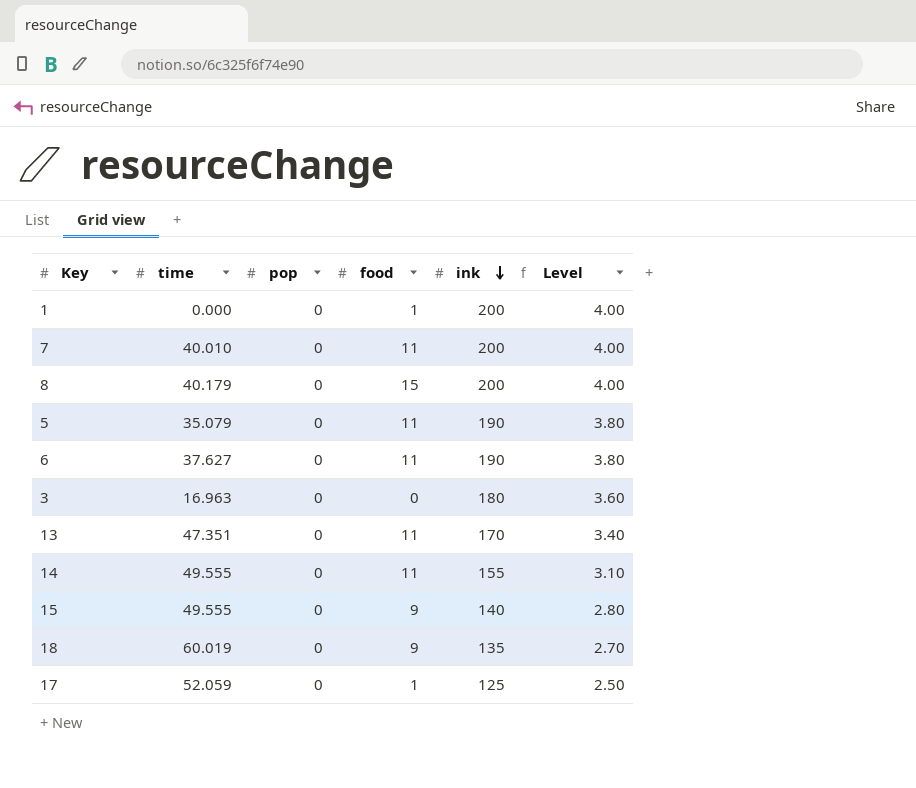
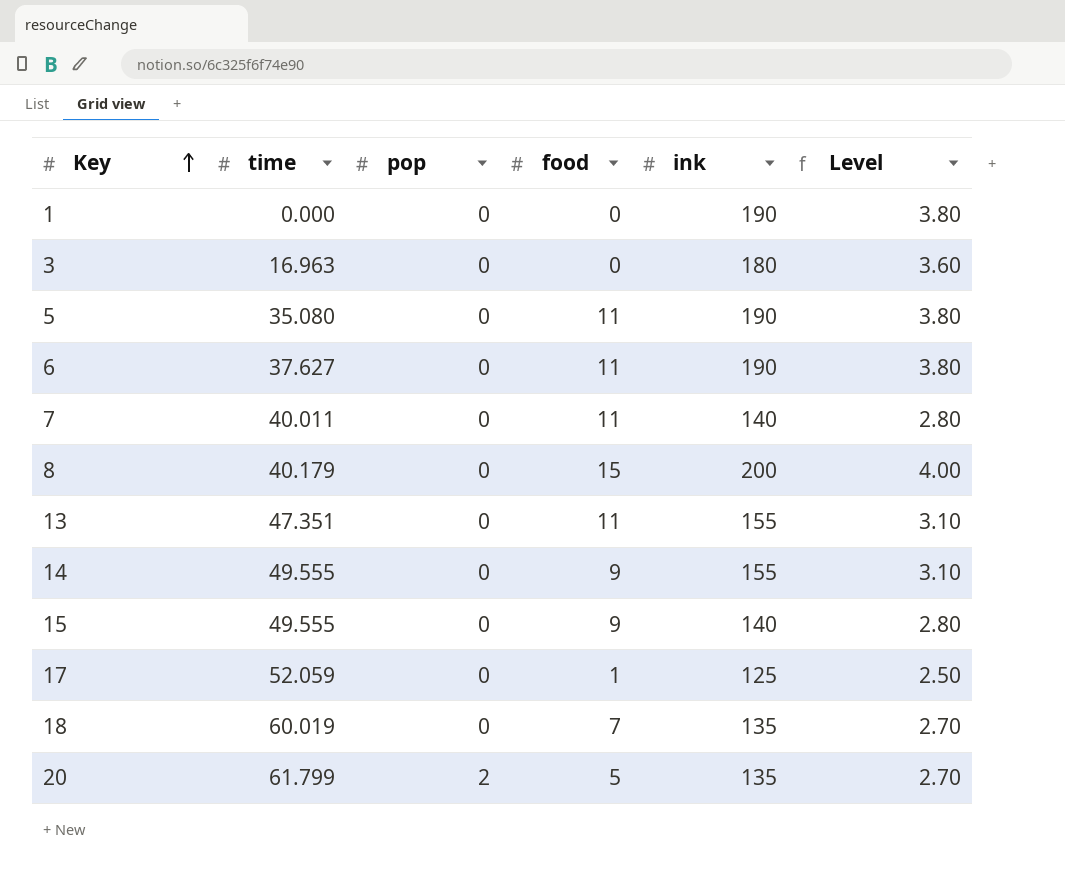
row order: ink descending -> Key ascending
1 | food: 1 -> 0
1 | ink: 200 -> 190
1 | Level: 4.00 -> 3.80
5 | time: 35.079 -> 35.080
7 | time: 40.010 -> 40.011
7 | ink: 200 -> 140
7 | Level: 4.00 -> 2.80
13 | ink: 170 -> 155
13 | Level: 3.40 -> 3.10
14 | food: 11 -> 9
18 | food: 9 -> 7
row 20: none -> 61.799 | 2 | 5 | 135 | 2.70

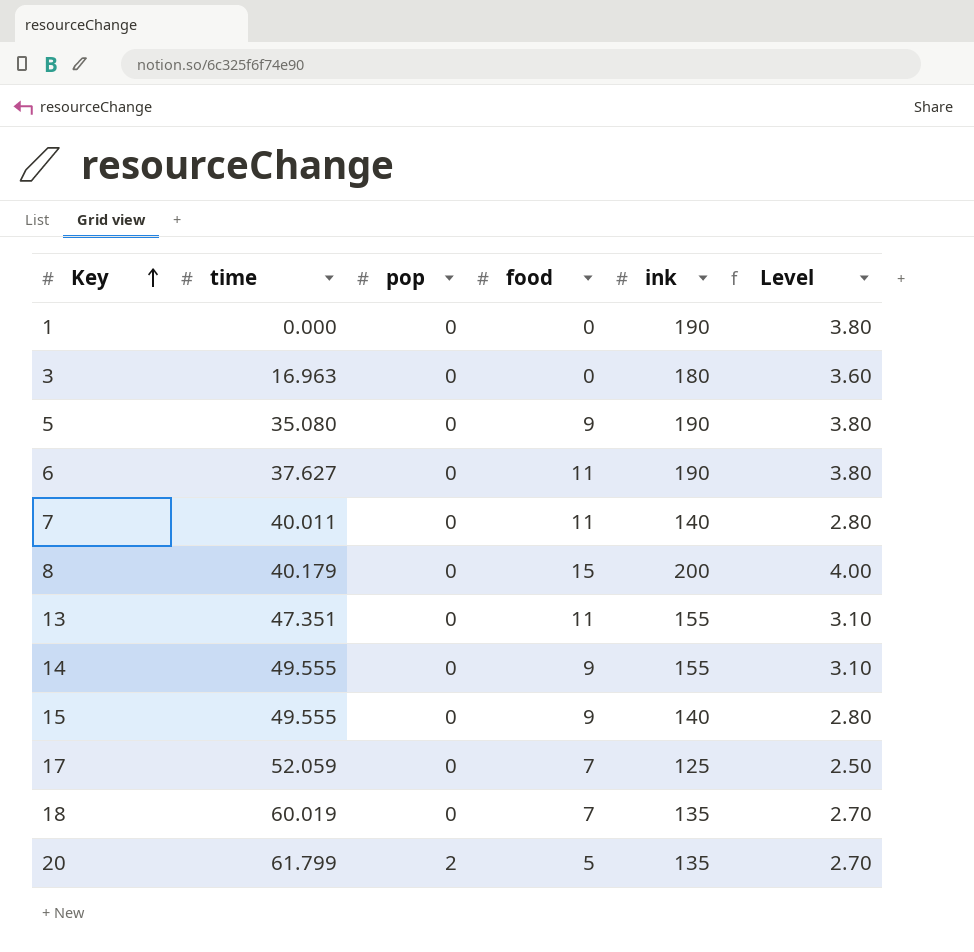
5 | food: 11 -> 9
17 | food: 1 -> 7

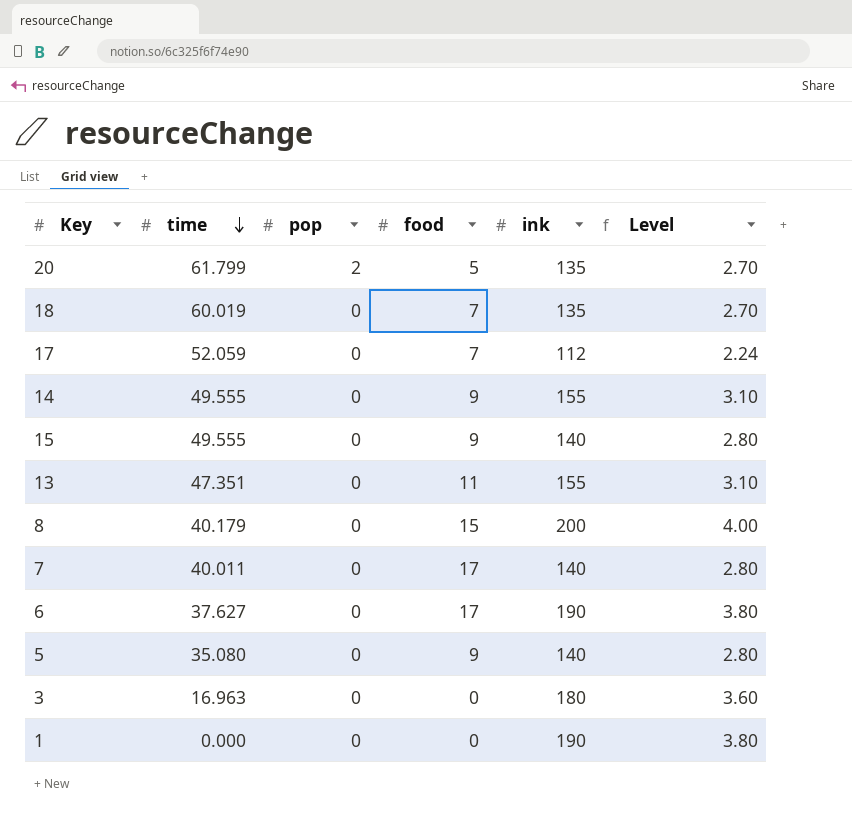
row order: Key ascending -> time descending
17 | ink: 125 -> 112
17 | Level: 2.50 -> 2.24
7 | food: 11 -> 17
6 | food: 11 -> 17
5 | ink: 190 -> 140
5 | Level: 3.80 -> 2.80

